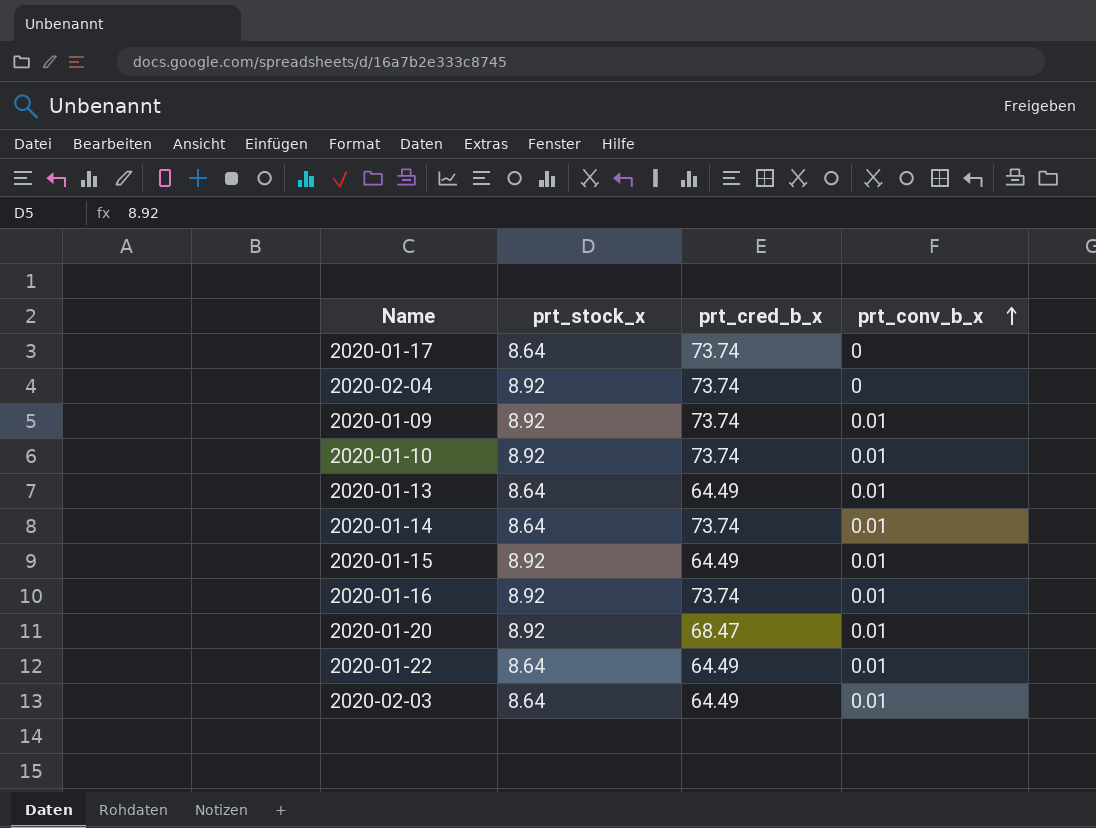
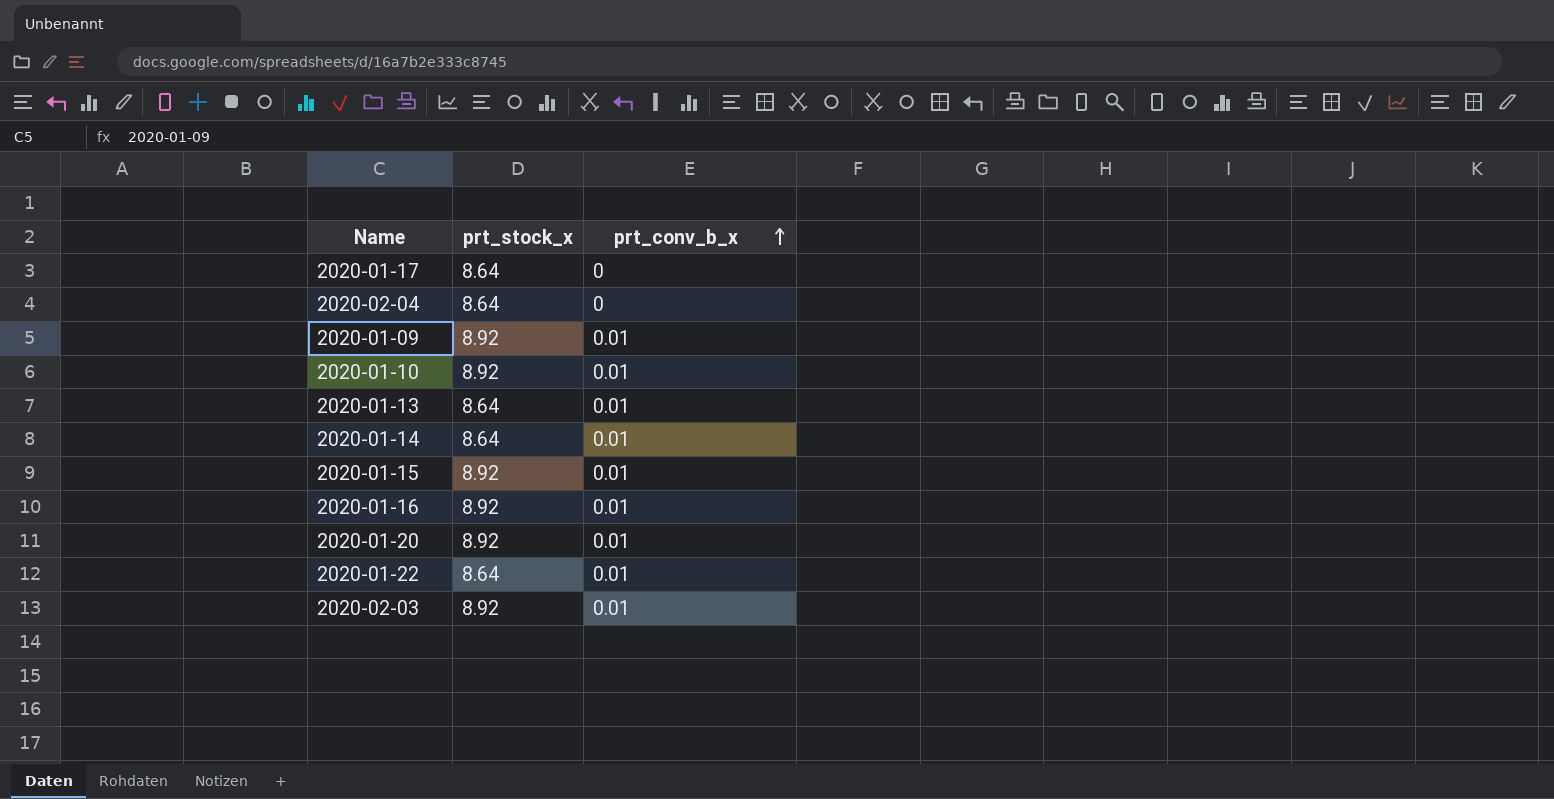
column prt_cred_b_x | position: 3 -> none
2020-02-04 | prt_stock_x: 8.92 -> 8.64
2020-02-03 | prt_stock_x: 8.64 -> 8.92

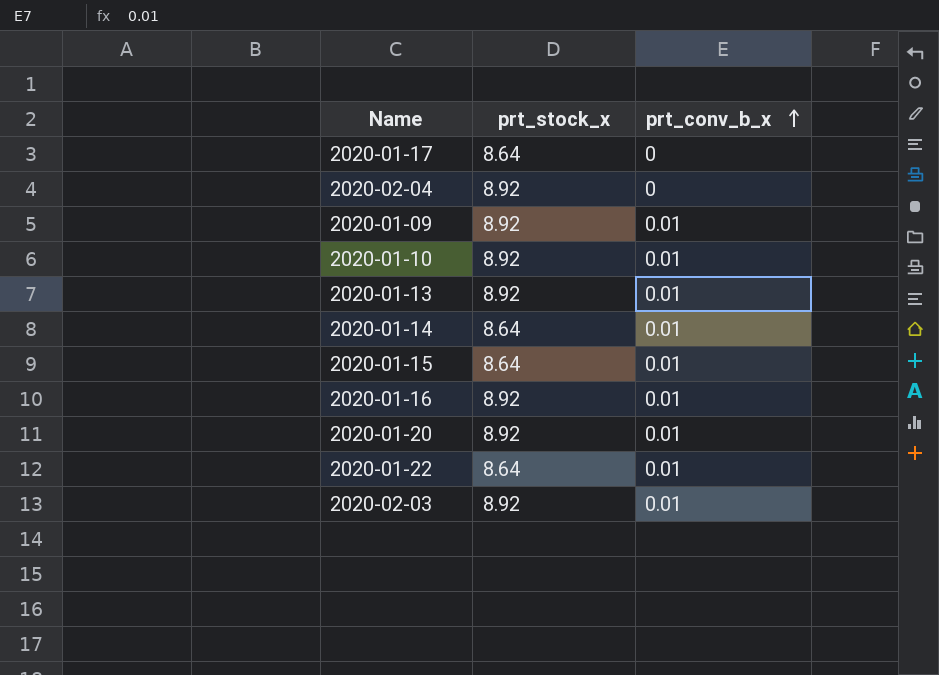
2020-02-04 | prt_stock_x: 8.64 -> 8.92
2020-01-13 | prt_stock_x: 8.64 -> 8.92
2020-01-15 | prt_stock_x: 8.92 -> 8.64

